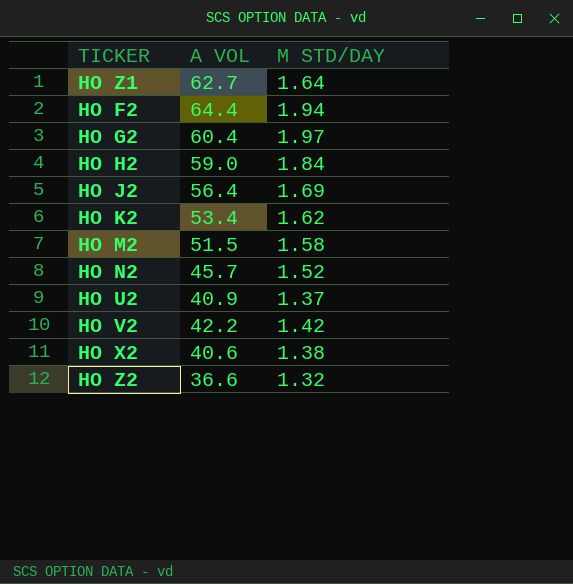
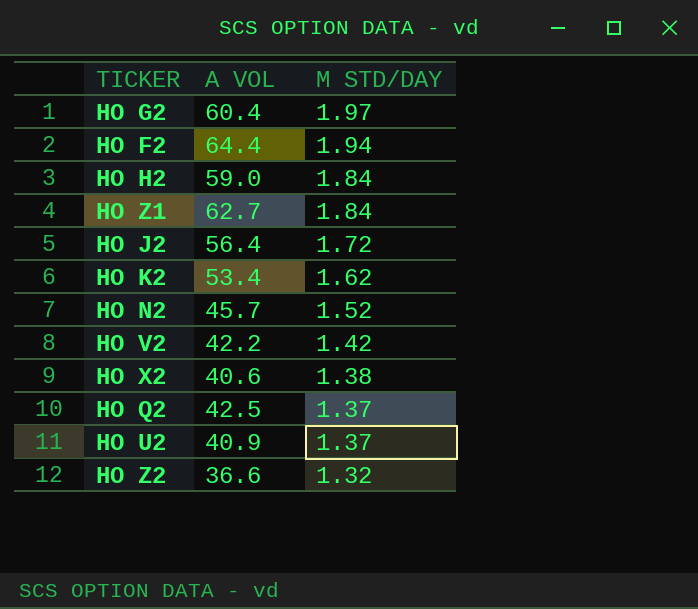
row order: none -> M STD/DAY descending
row HO M2: 51.5 | 1.58 -> none
HO Z1 | M STD/DAY: 1.64 -> 1.84
HO J2 | M STD/DAY: 1.69 -> 1.72
row HO Q2: none -> 42.5 | 1.37

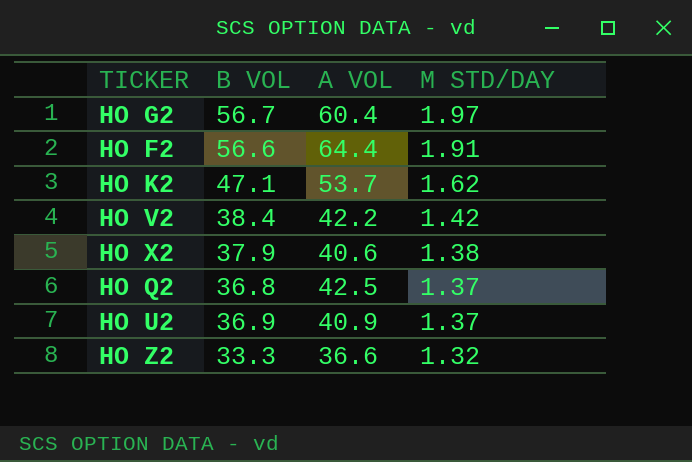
column B VOL | position: none -> 2
row HO H2: 59.0 | 1.84 -> none
row HO Z1: 62.7 | 1.84 -> none
row HO J2: 56.4 | 1.72 -> none
row HO N2: 45.7 | 1.52 -> none
HO F2 | M STD/DAY: 1.94 -> 1.91
HO K2 | A VOL: 53.4 -> 53.7

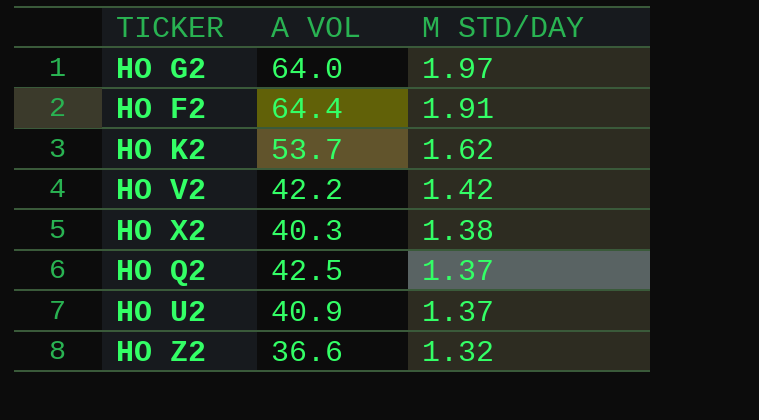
column B VOL | position: 2 -> none
HO G2 | A VOL: 60.4 -> 64.0
HO X2 | A VOL: 40.6 -> 40.3

